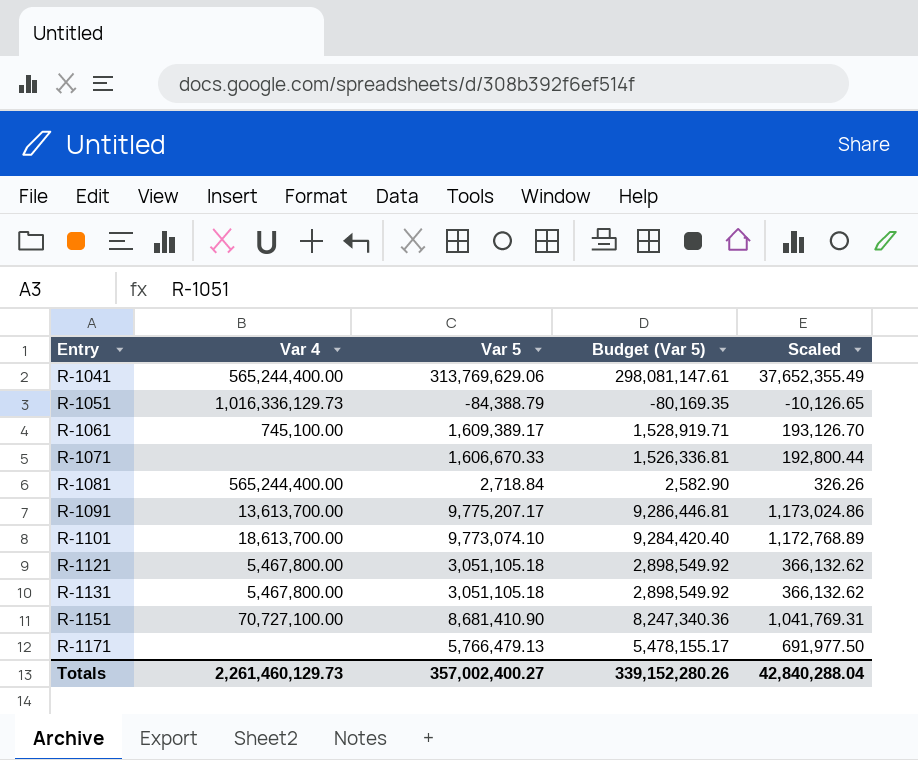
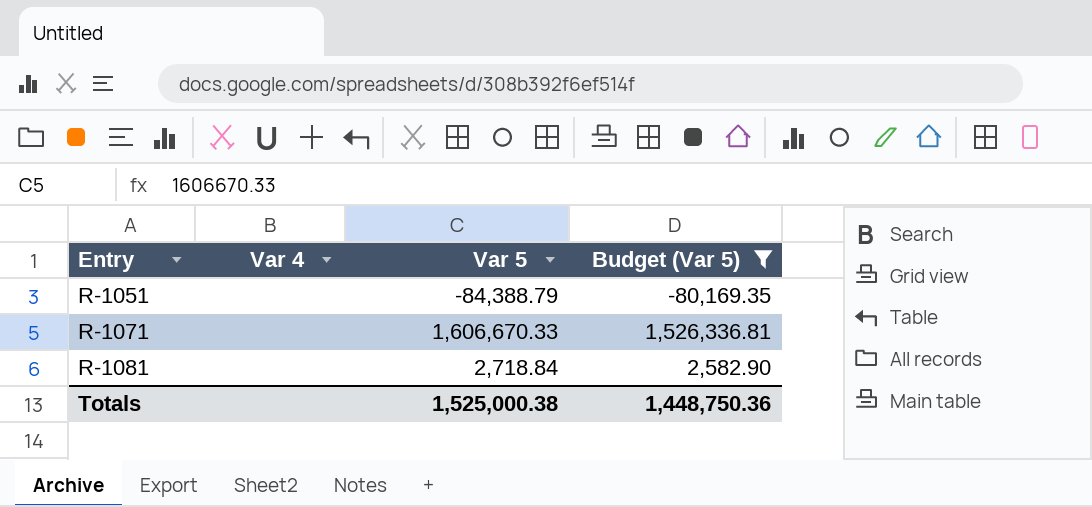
filter: none -> Budget (Var 5) <= 1,526,336.81
column Scaled | formula: [Var 5] * 0.12 -> none
R-1051 | Var 4: 1,016,336,129.73 -> none
R-1081 | Var 4: 565,244,400.00 -> none
Totals | Var 4: 2,261,460,129.73 -> none
Totals | Var 5: 357,002,400.27 -> 1,525,000.38
Totals | Budget (Var 5): 339,152,280.26 -> 1,448,750.36

